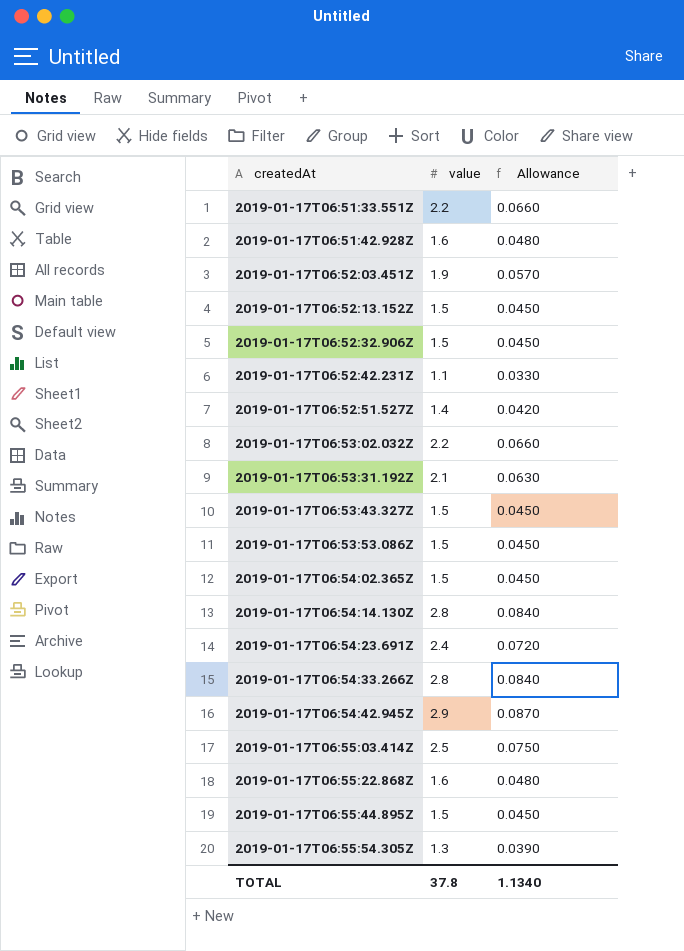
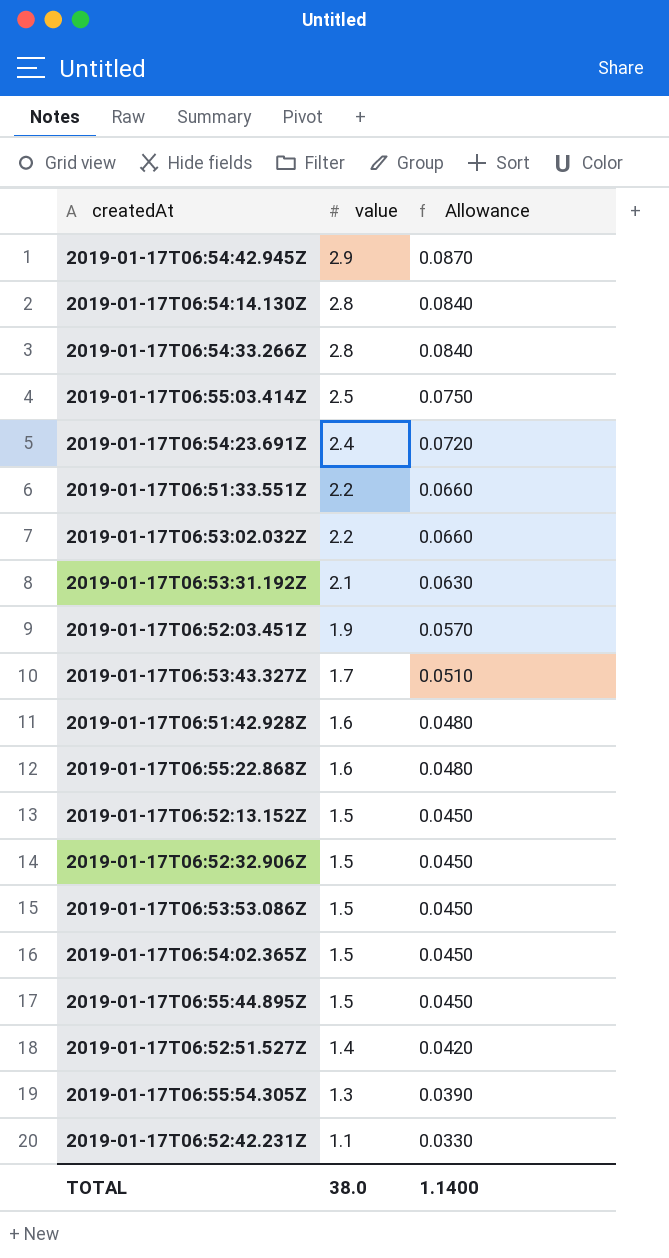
row order: createdAt ascending -> value descending
2019-01-17T06:53:43.327Z | value: 1.5 -> 1.7
2019-01-17T06:53:43.327Z | Allowance: 0.0450 -> 0.0510
TOTAL | value: 37.8 -> 38.0
TOTAL | Allowance: 1.1340 -> 1.1400

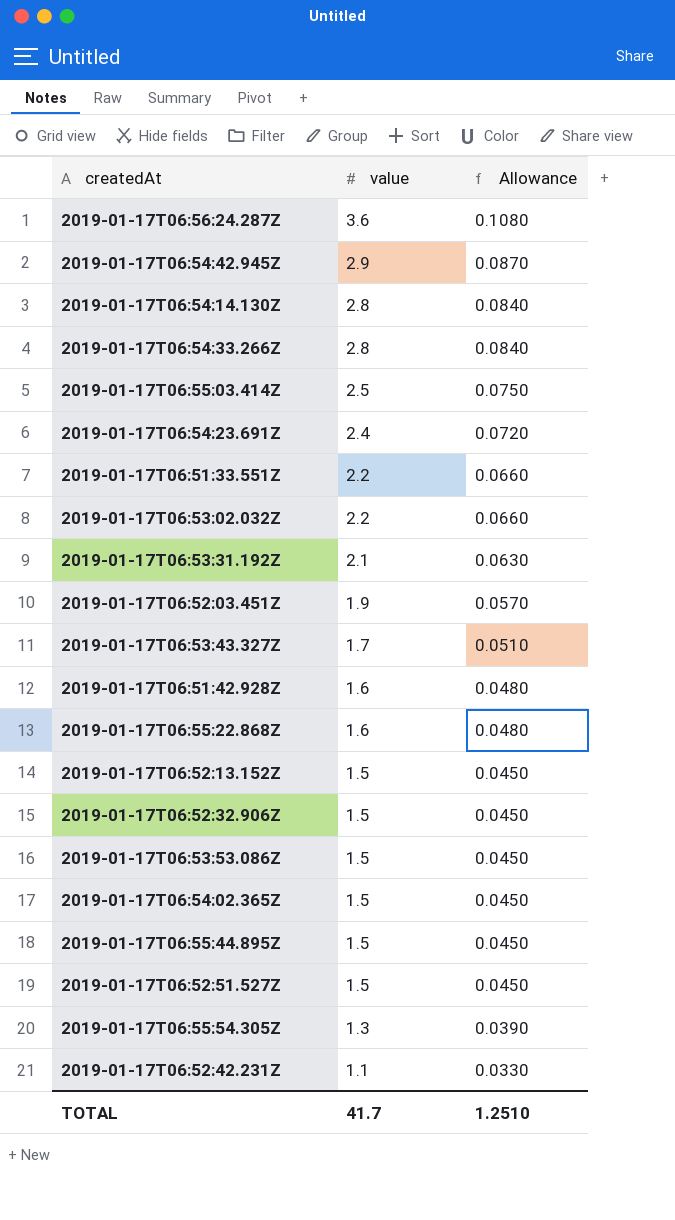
row 2019-01-17T06:56:24.287Z: none -> 3.6 | 0.1080
2019-01-17T06:52:51.527Z | value: 1.4 -> 1.5
2019-01-17T06:52:51.527Z | Allowance: 0.0420 -> 0.0450
TOTAL | value: 38.0 -> 41.7
TOTAL | Allowance: 1.1400 -> 1.2510

